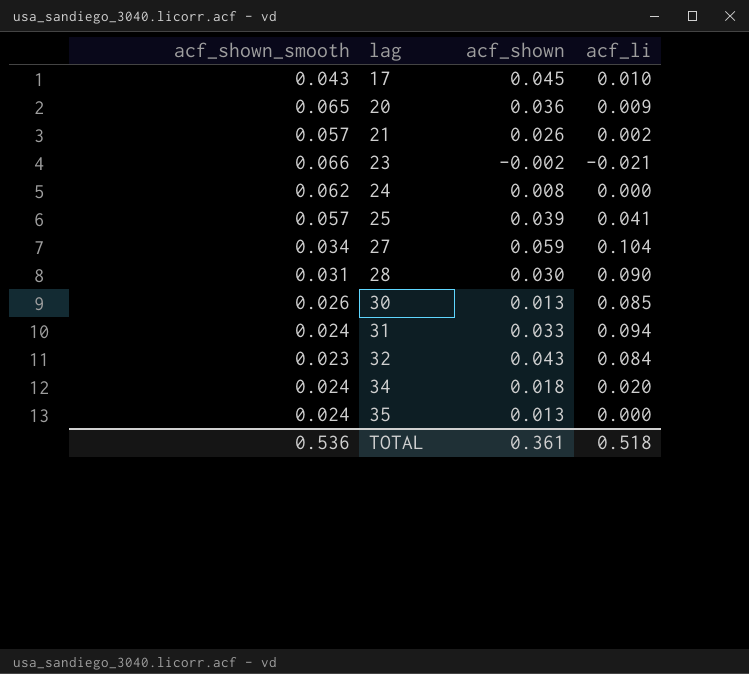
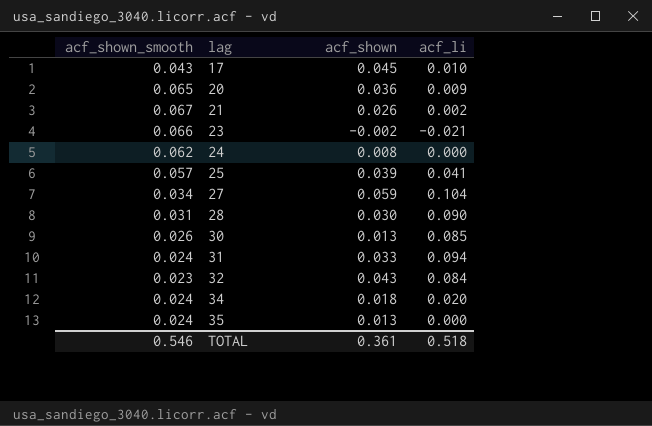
21 | acf_shown_smooth: 0.057 -> 0.067
TOTAL | acf_shown_smooth: 0.536 -> 0.546

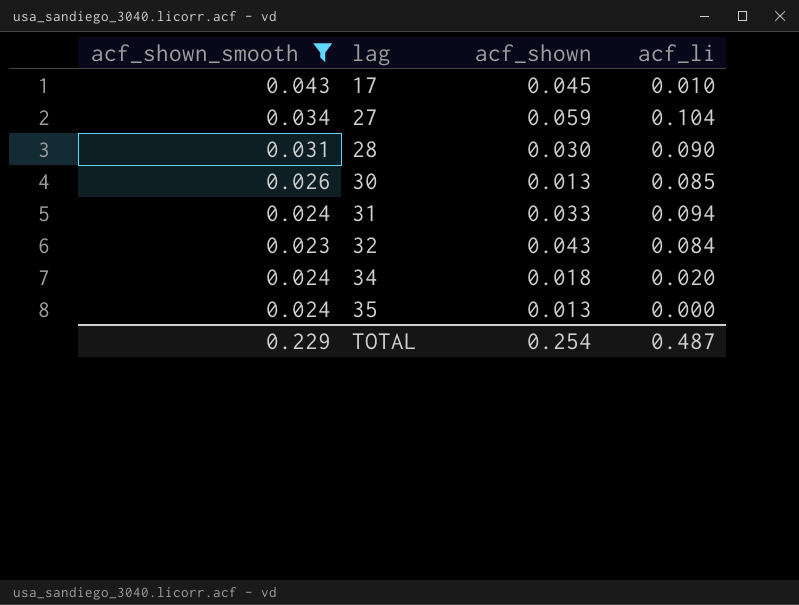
filter: none -> acf_shown_smooth <= 0.043
TOTAL | acf_shown_smooth: 0.546 -> 0.229
TOTAL | acf_shown: 0.361 -> 0.254
TOTAL | acf_li: 0.518 -> 0.487

